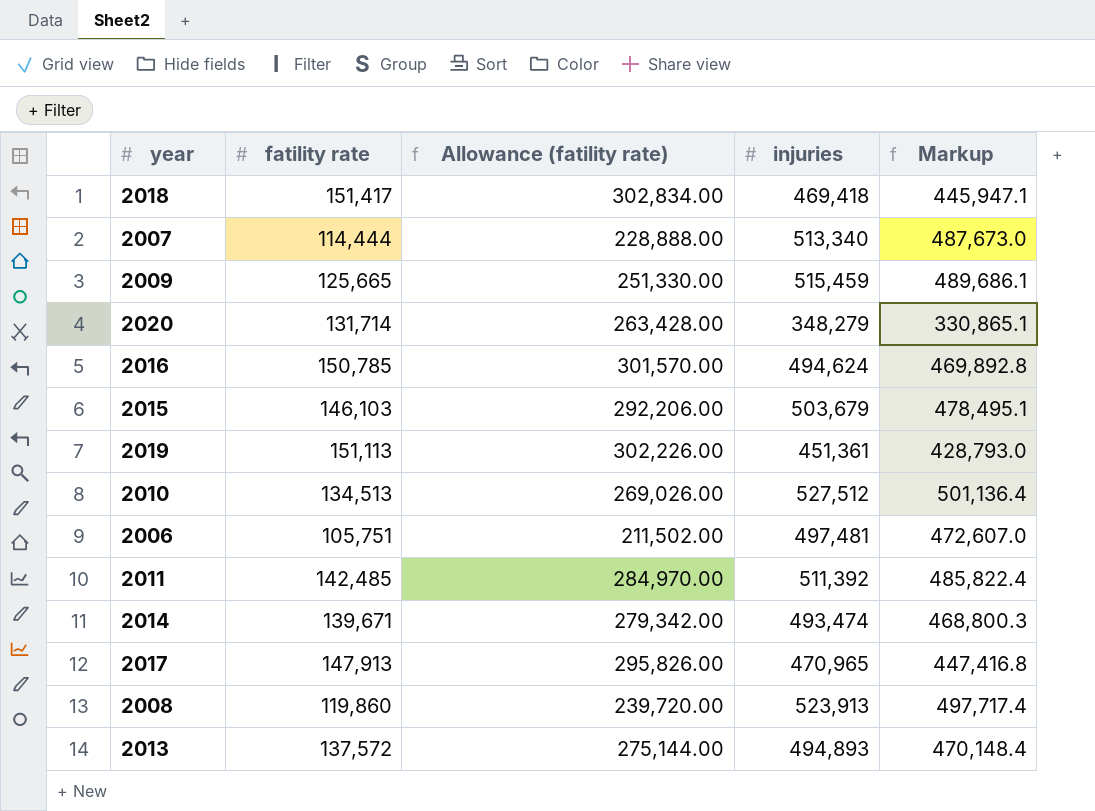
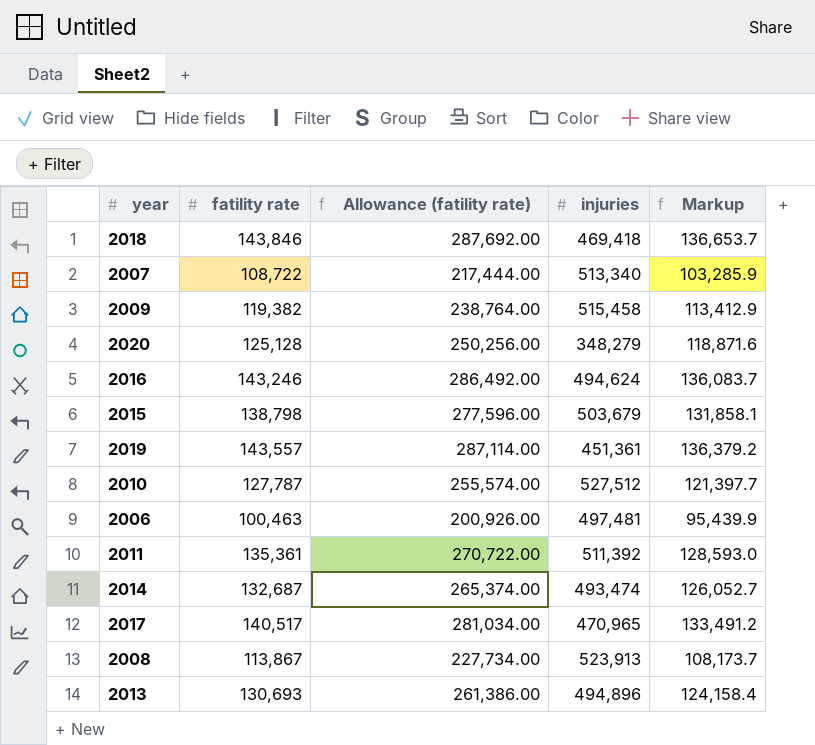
column Markup | formula: [injuries] * 0.95 -> [fatility rate] * 0.95
2018 | fatility rate: 151,417 -> 143,846
2018 | Allowance (fatility rate): 302,834.00 -> 287,692.00
2007 | fatility rate: 114,444 -> 108,722
2007 | Allowance (fatility rate): 228,888.00 -> 217,444.00
2009 | fatility rate: 125,665 -> 119,382
2009 | Allowance (fatility rate): 251,330.00 -> 238,764.00
2009 | injuries: 515,459 -> 515,458
2020 | fatility rate: 131,714 -> 125,128
2020 | Allowance (fatility rate): 263,428.00 -> 250,256.00
2016 | fatility rate: 150,785 -> 143,246
2016 | Allowance (fatility rate): 301,570.00 -> 286,492.00
2015 | fatility rate: 146,103 -> 138,798
2015 | Allowance (fatility rate): 292,206.00 -> 277,596.00
2019 | fatility rate: 151,113 -> 143,557
2019 | Allowance (fatility rate): 302,226.00 -> 287,114.00
2010 | fatility rate: 134,513 -> 127,787
2010 | Allowance (fatility rate): 269,026.00 -> 255,574.00
2006 | fatility rate: 105,751 -> 100,463
2006 | Allowance (fatility rate): 211,502.00 -> 200,926.00
2011 | fatility rate: 142,485 -> 135,361
2011 | Allowance (fatility rate): 284,970.00 -> 270,722.00
2014 | fatility rate: 139,671 -> 132,687
2014 | Allowance (fatility rate): 279,342.00 -> 265,374.00
2017 | fatility rate: 147,913 -> 140,517
2017 | Allowance (fatility rate): 295,826.00 -> 281,034.00
2008 | fatility rate: 119,860 -> 113,867
2008 | Allowance (fatility rate): 239,720.00 -> 227,734.00
2013 | fatility rate: 137,572 -> 130,693
2013 | Allowance (fatility rate): 275,144.00 -> 261,386.00
2013 | injuries: 494,893 -> 494,896

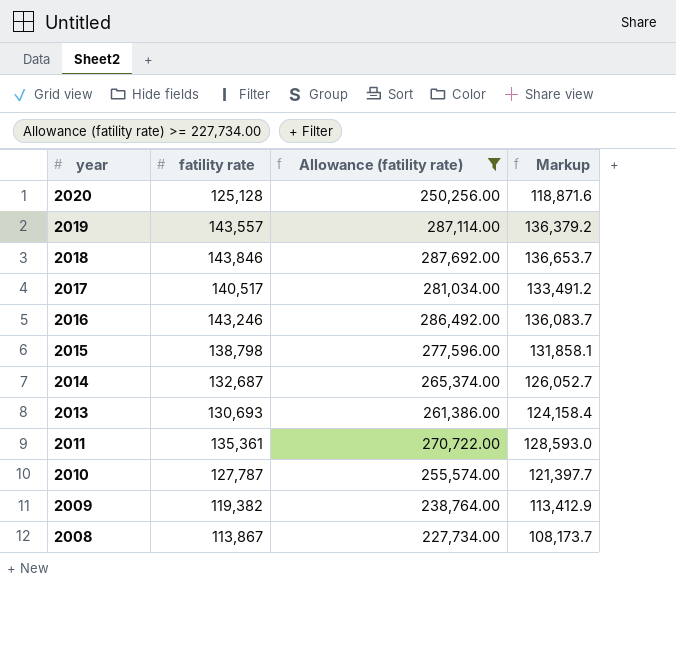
filter: none -> Allowance (fatility rate) >= 227,734.00
row order: none -> year descending
column injuries | position: 4 -> none

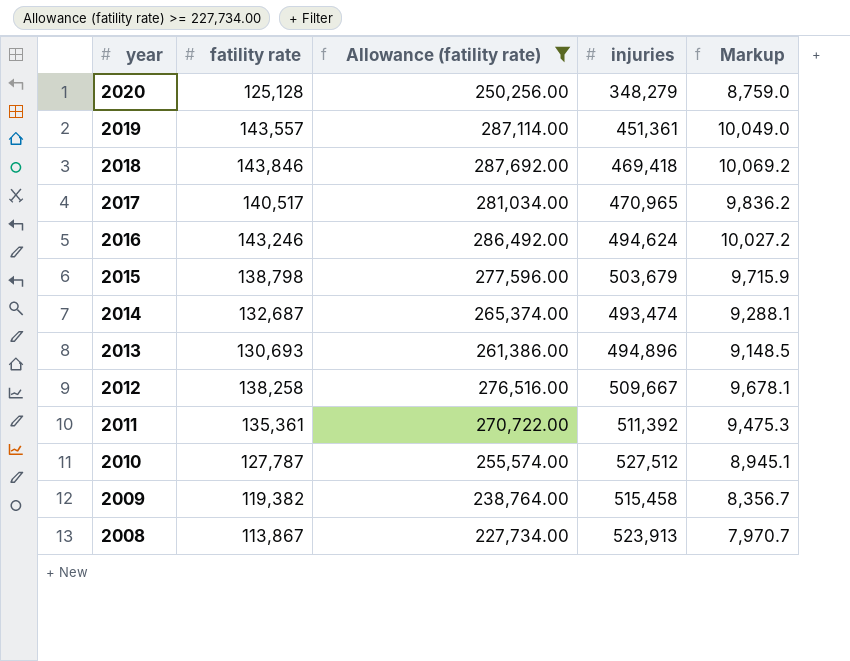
column injuries | position: none -> 4
column Markup | formula: [fatility rate] * 0.95 -> [fatility rate] * 0.07
row 2012: none -> 138,258 | 276,516.00 | 509,667 | 9,678.1

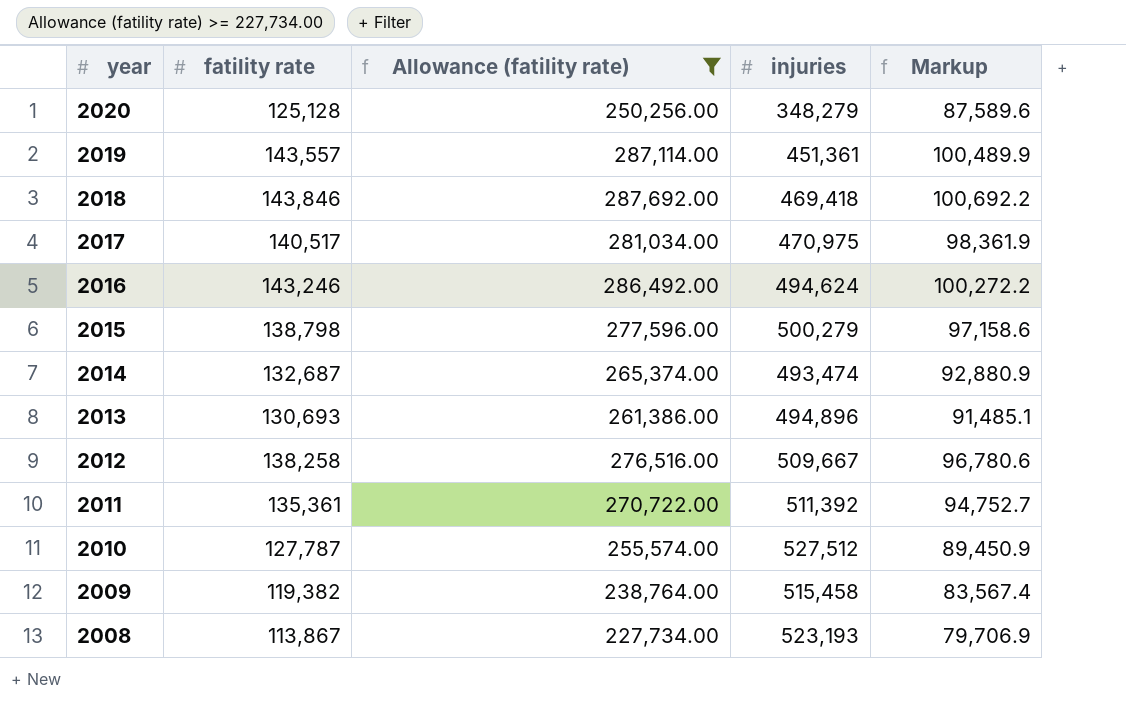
column Markup | formula: [fatility rate] * 0.07 -> [fatility rate] * 0.7
2017 | injuries: 470,965 -> 470,975
2015 | injuries: 503,679 -> 500,279
2008 | injuries: 523,913 -> 523,193

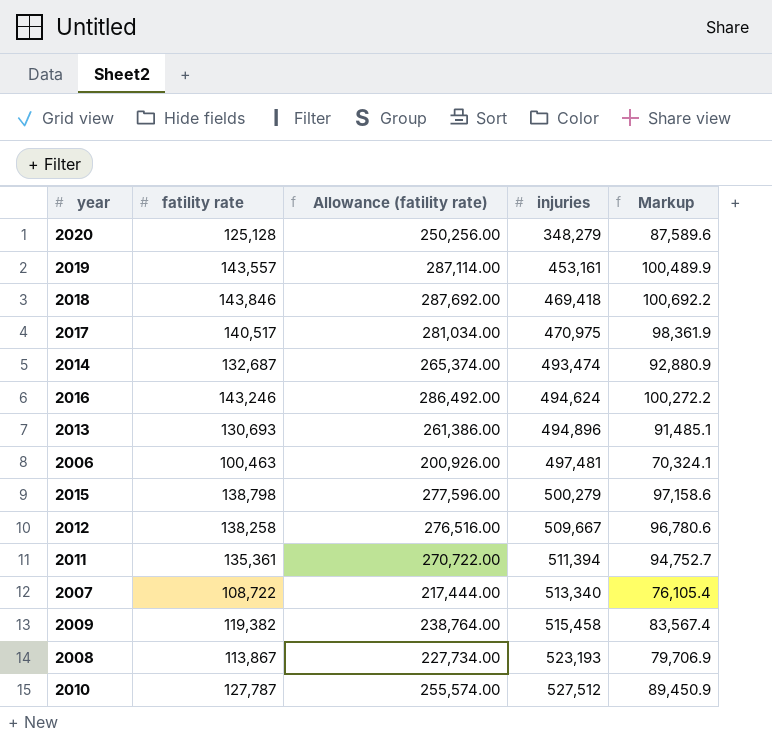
filter: Allowance (fatility rate) >= 227,734.00 -> none
row order: year descending -> injuries ascending
2019 | injuries: 451,361 -> 453,161
2011 | injuries: 511,392 -> 511,394

